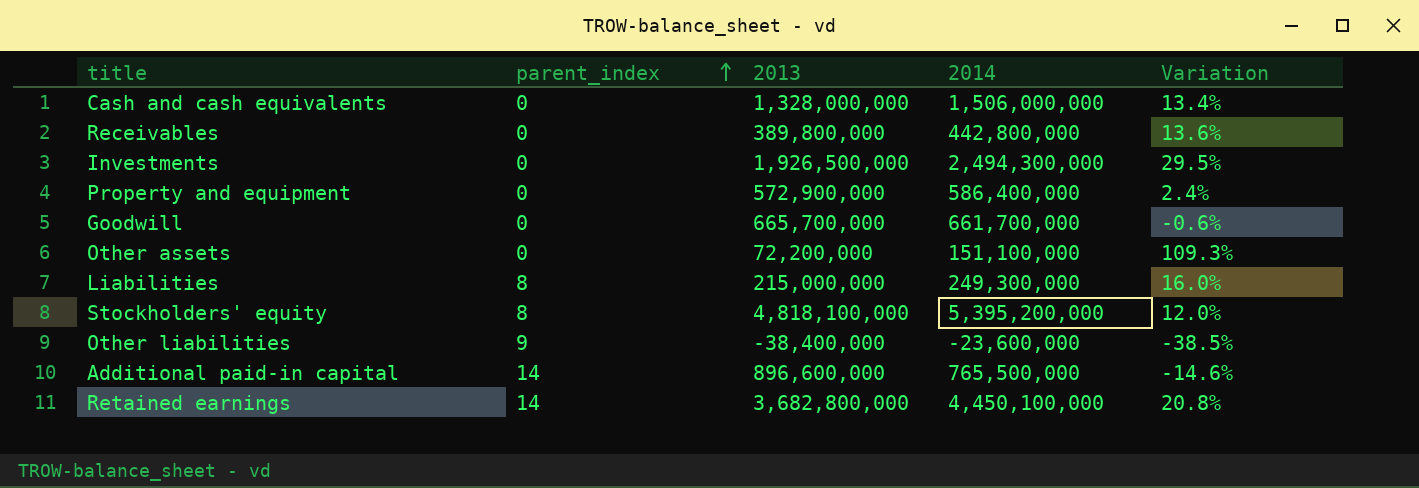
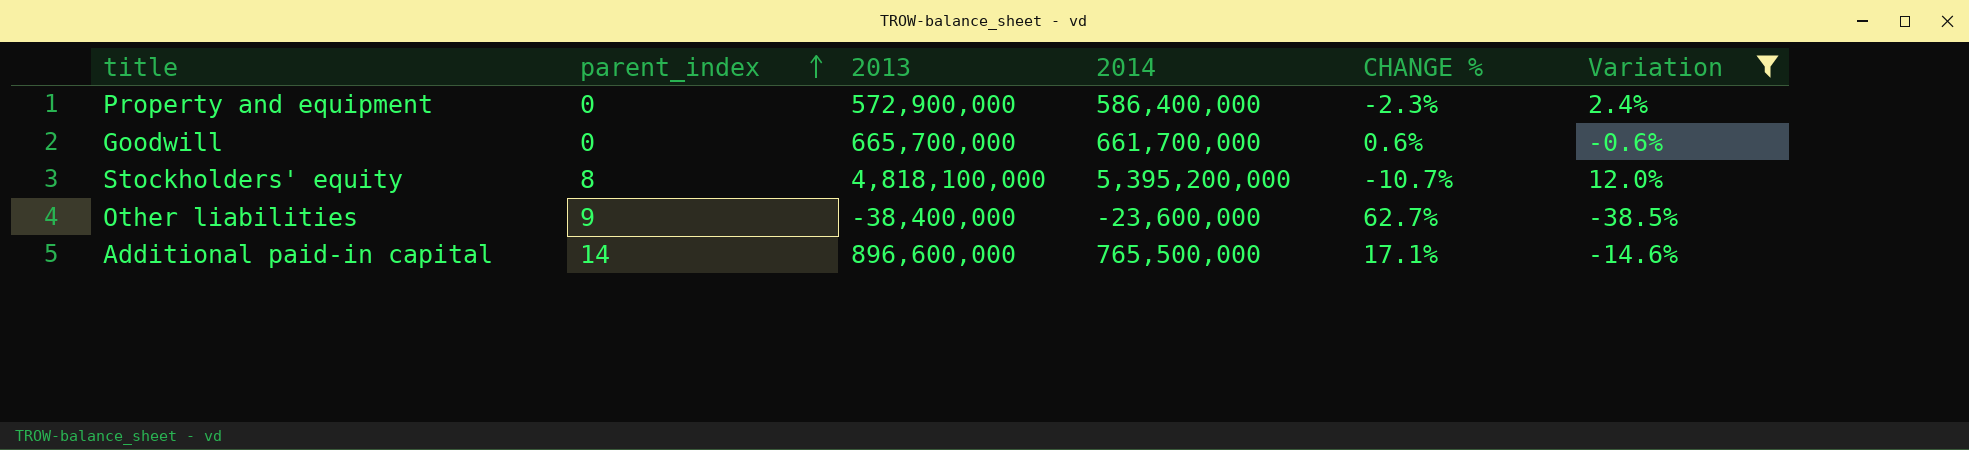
filter: none -> Variation <= 12.0%
column CHANGE % | formula: none -> ([2013] - [2014]) / [2014]

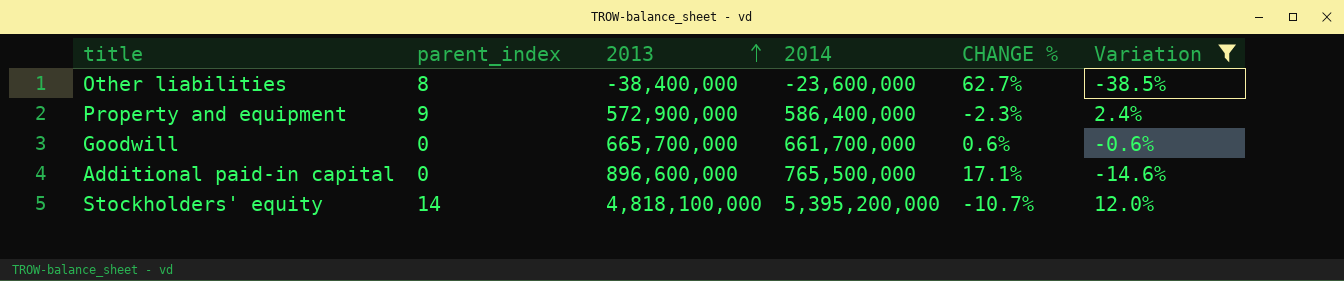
row order: parent_index ascending -> 2013 ascending
Other liabilities | parent_index: 9 -> 8
Property and equipment | parent_index: 0 -> 9
Additional paid-in capital | parent_index: 14 -> 0
Stockholders' equity | parent_index: 8 -> 14

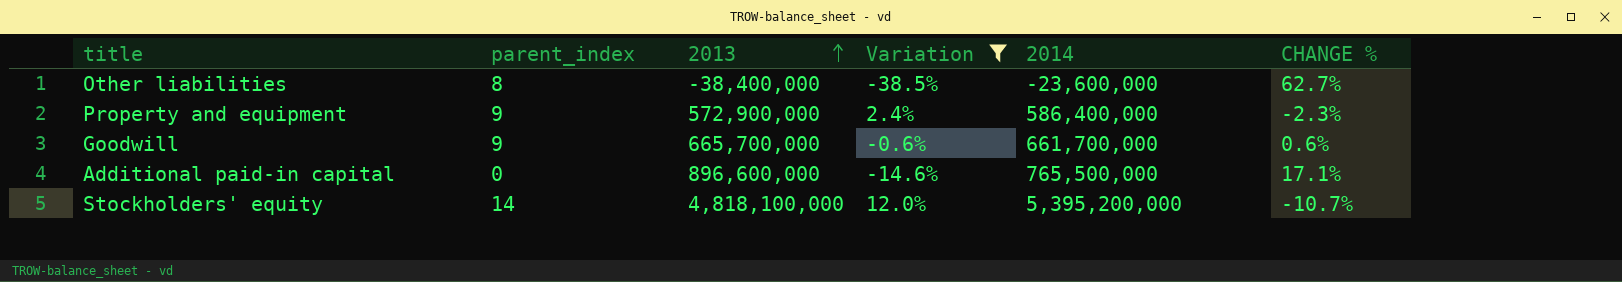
column Variation | position: 6 -> 4
Goodwill | parent_index: 0 -> 9

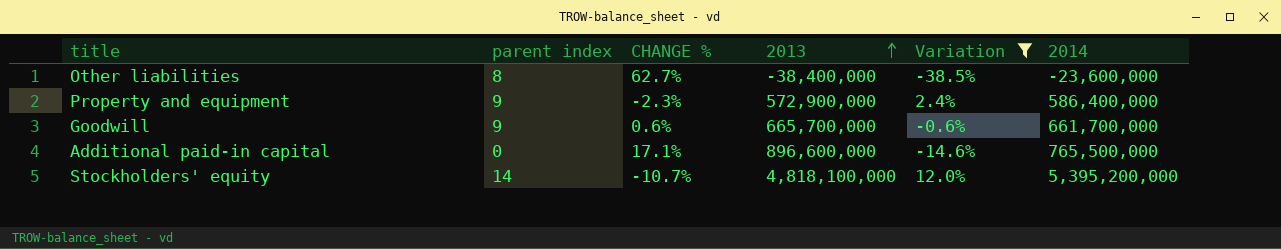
column name: parent_index -> parent index
column CHANGE % | position: 6 -> 3

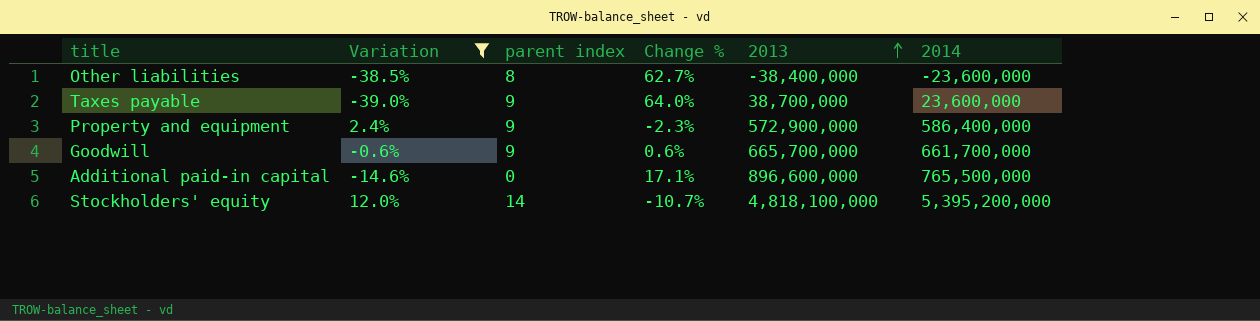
column Variation | position: 5 -> 2
column name: CHANGE % -> Change %
row Taxes payable: none -> -39.0% | 9 | 64.0% | 38,700,000 | 23,600,000

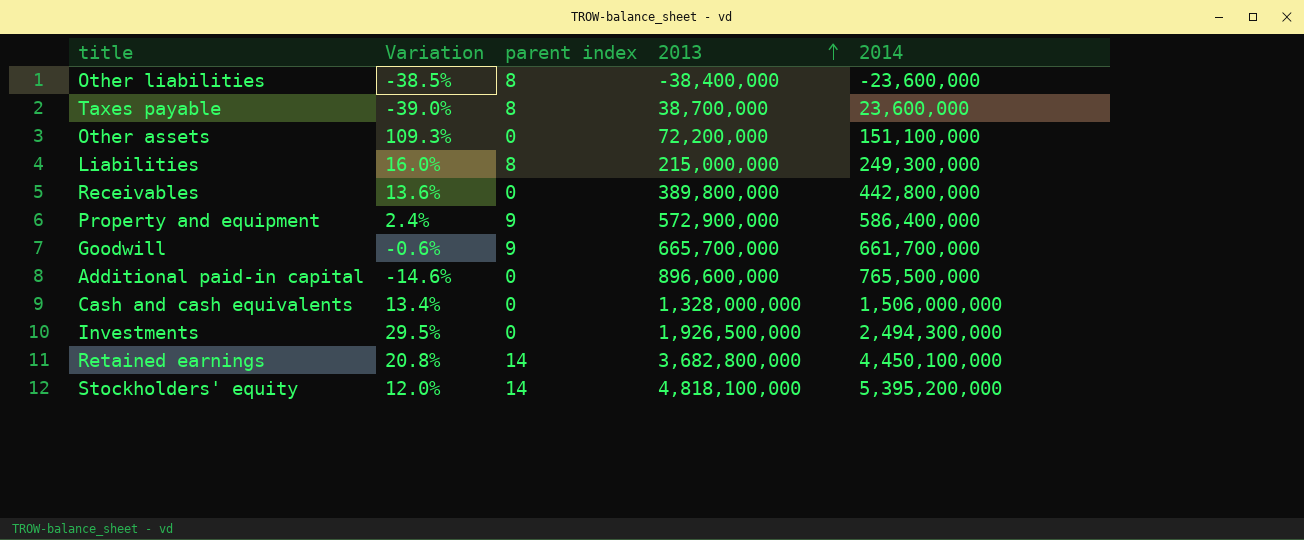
filter: Variation <= 12.0% -> none
column Change % | formula: ([2013] - [2014]) / [2014] -> none
Taxes payable | parent index: 9 -> 8

